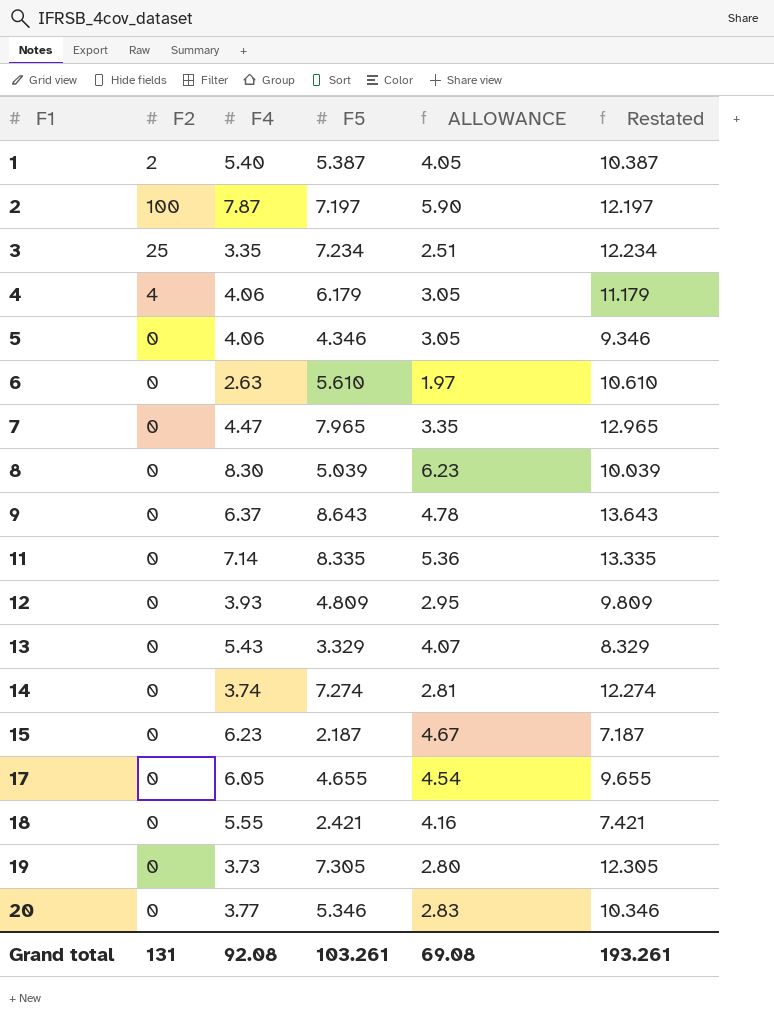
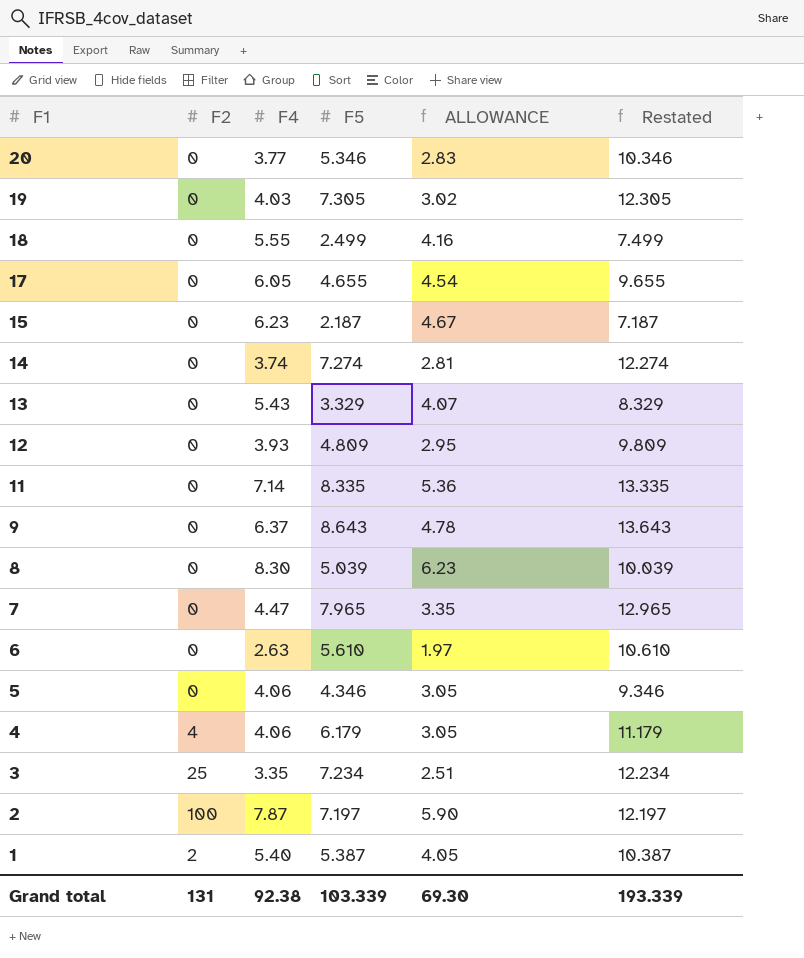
row order: F1 ascending -> F1 descending
19 | F4: 3.73 -> 4.03
19 | ALLOWANCE: 2.80 -> 3.02
18 | F5: 2.421 -> 2.499
18 | Restated: 7.421 -> 7.499
Grand total | F4: 92.08 -> 92.38
Grand total | F5: 103.261 -> 103.339
Grand total | ALLOWANCE: 69.08 -> 69.30
Grand total | Restated: 193.261 -> 193.339

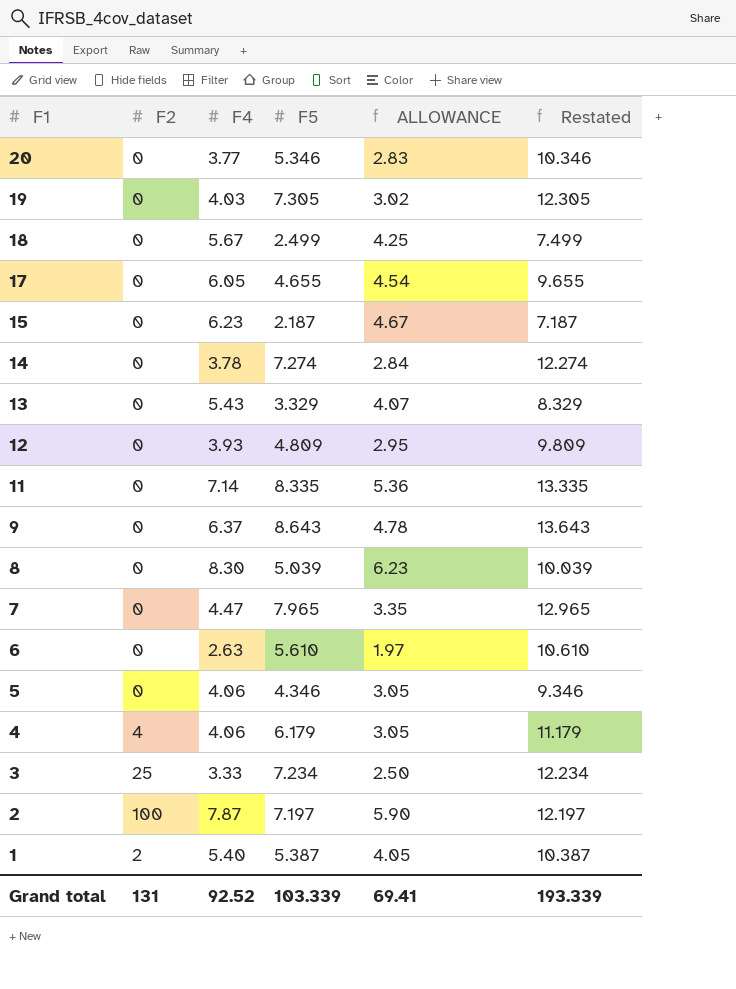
18 | F4: 5.55 -> 5.67
18 | ALLOWANCE: 4.16 -> 4.25
14 | F4: 3.74 -> 3.78
14 | ALLOWANCE: 2.81 -> 2.84
3 | F4: 3.35 -> 3.33
3 | ALLOWANCE: 2.51 -> 2.50
Grand total | F4: 92.38 -> 92.52
Grand total | ALLOWANCE: 69.30 -> 69.41

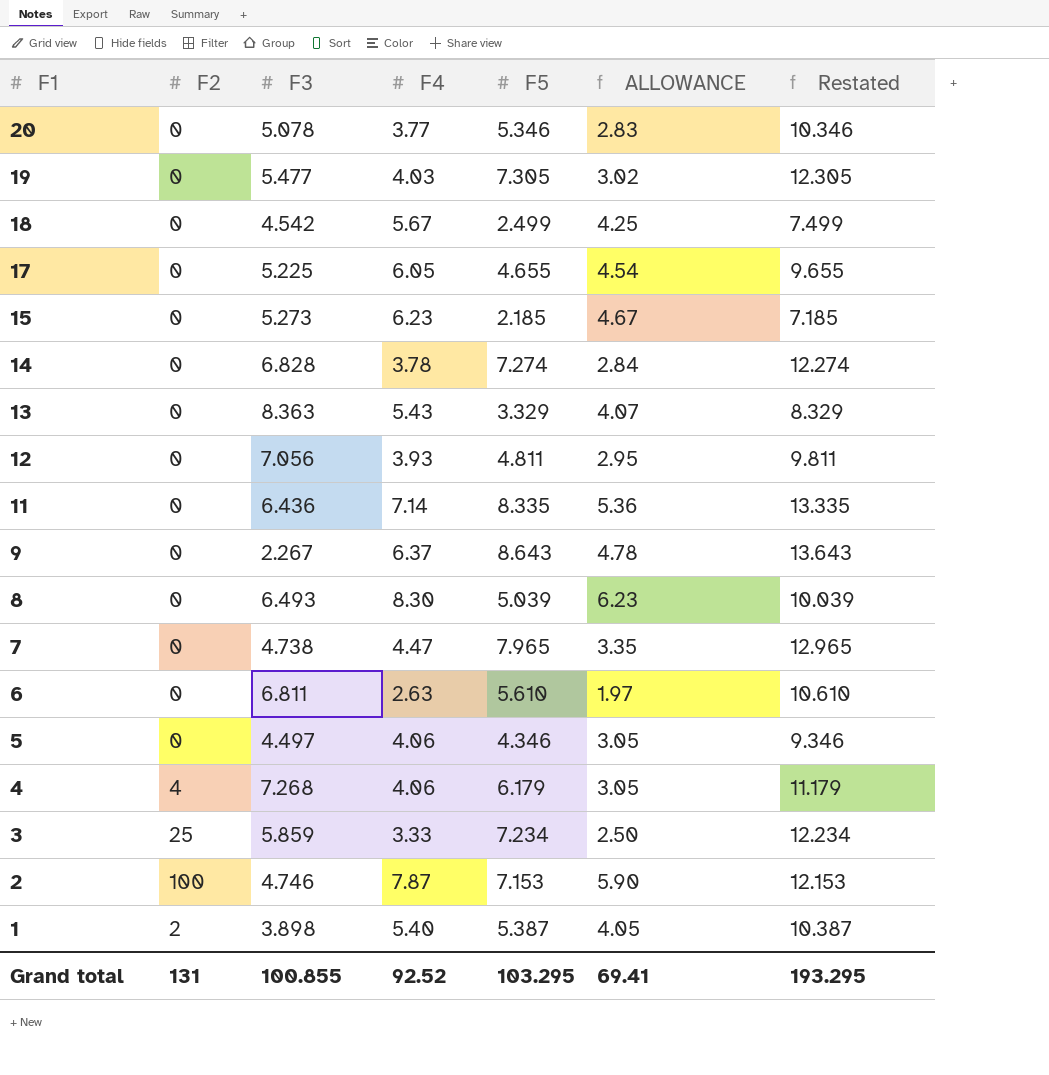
column F3 | position: none -> 3
15 | F5: 2.187 -> 2.185
15 | Restated: 7.187 -> 7.185
12 | F5: 4.809 -> 4.811
12 | Restated: 9.809 -> 9.811
2 | F5: 7.197 -> 7.153
2 | Restated: 12.197 -> 12.153
Grand total | F5: 103.339 -> 103.295
Grand total | Restated: 193.339 -> 193.295

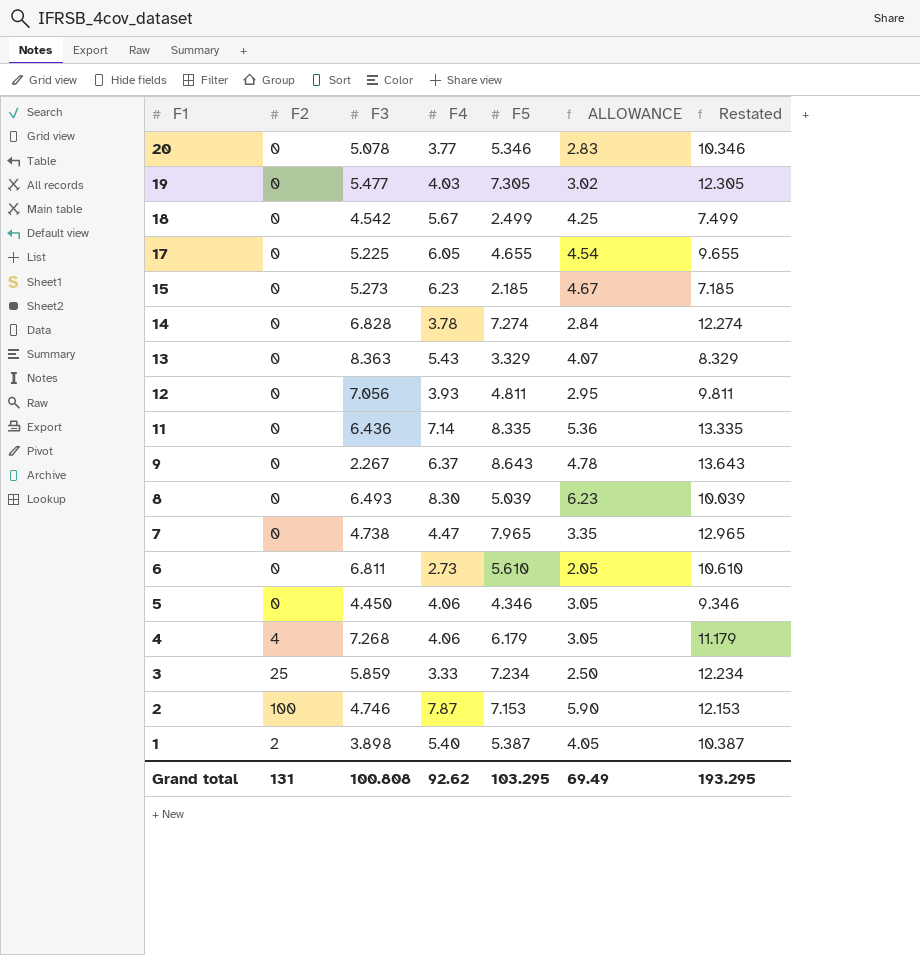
6 | F4: 2.63 -> 2.73
6 | ALLOWANCE: 1.97 -> 2.05
5 | F3: 4.497 -> 4.450
Grand total | F3: 100.855 -> 100.808
Grand total | F4: 92.52 -> 92.62
Grand total | ALLOWANCE: 69.41 -> 69.49

